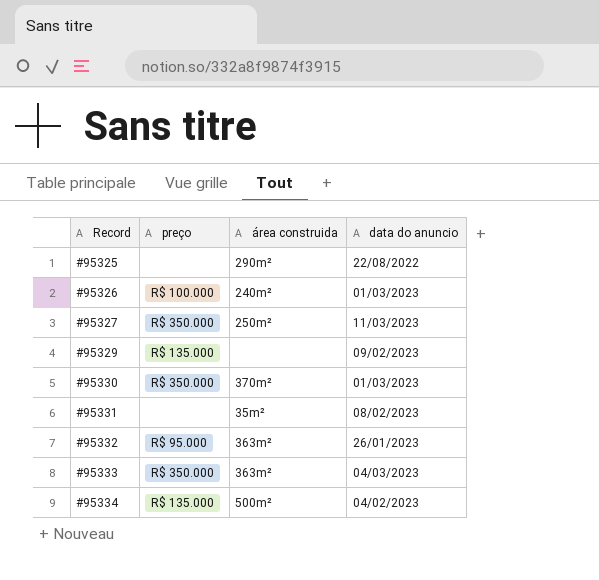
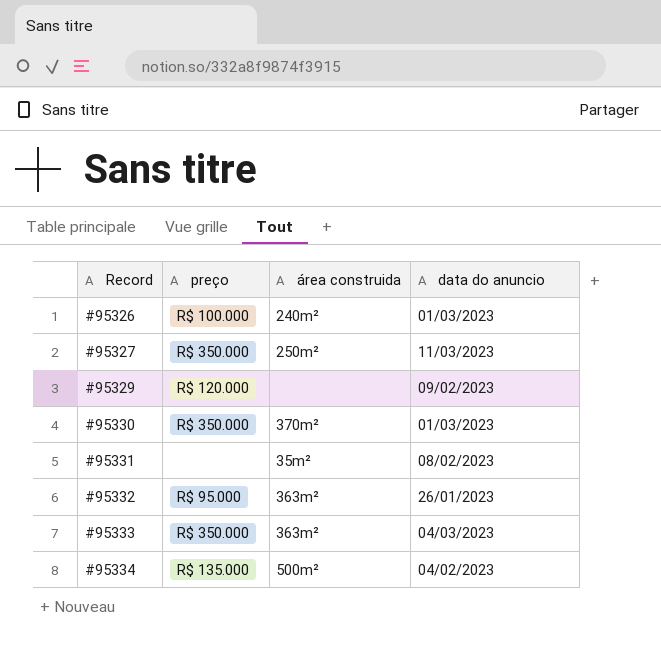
row #95325: none | 290m² | 22/08/2022 -> none
#95329 | preço: R$ 135.000 -> R$ 120.000

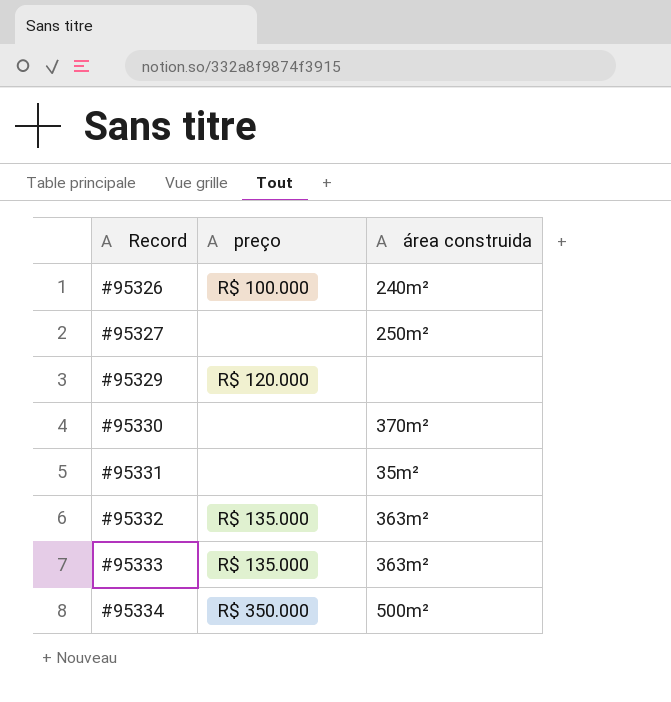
column data do anuncio | position: 4 -> none
#95327 | preço: R$ 350.000 -> none
#95330 | preço: R$ 350.000 -> none
#95332 | preço: R$ 95.000 -> R$ 135.000
#95333 | preço: R$ 350.000 -> R$ 135.000
#95334 | preço: R$ 135.000 -> R$ 350.000

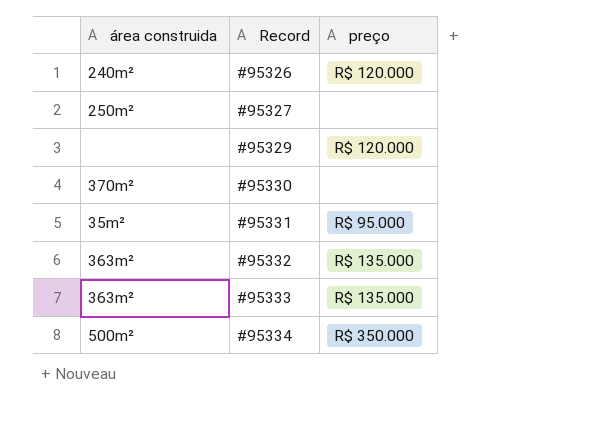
column área construida | position: 3 -> 1
#95326 | preço: R$ 100.000 -> R$ 120.000
#95331 | preço: none -> R$ 95.000

